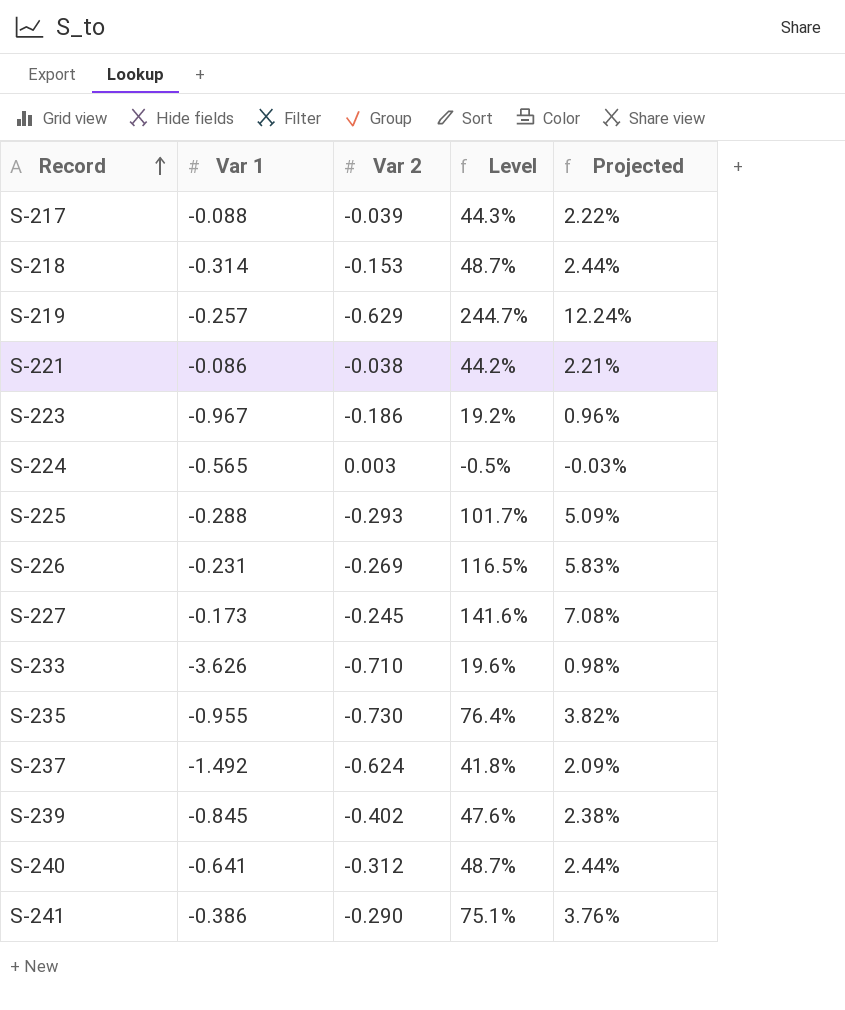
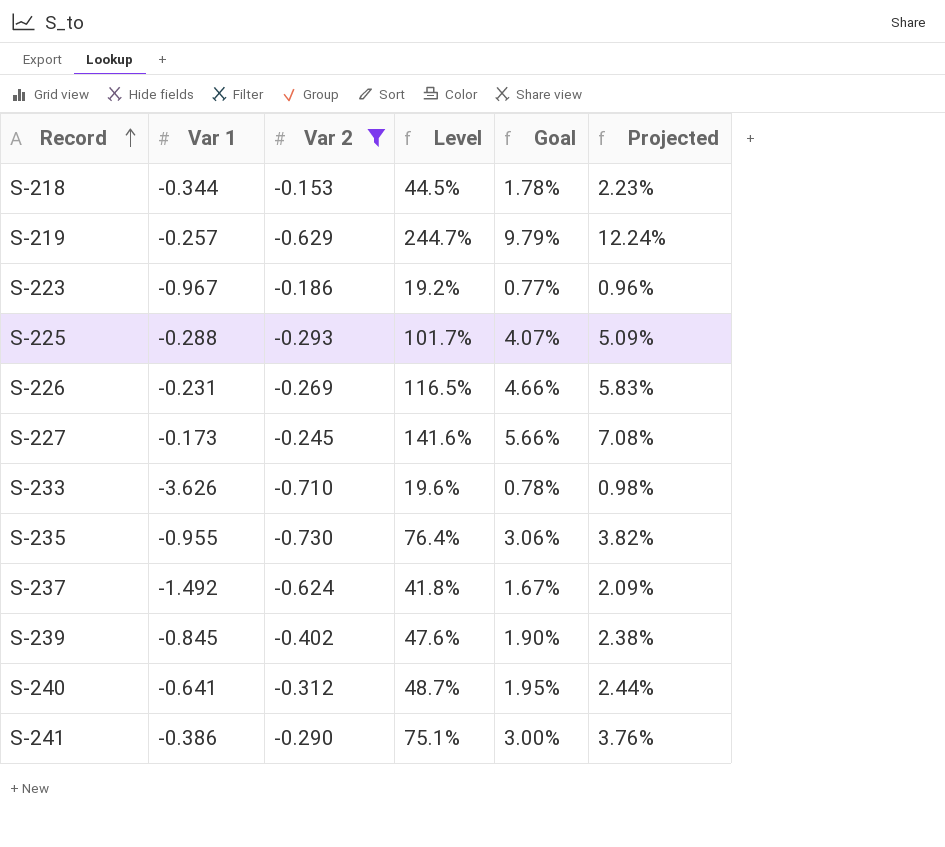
filter: none -> Var 2 <= -0.153
column Goal | formula: none -> [Level] * 0.04
S-218 | Var 1: -0.314 -> -0.344
S-218 | Level: 48.7% -> 44.5%
S-218 | Projected: 2.44% -> 2.23%

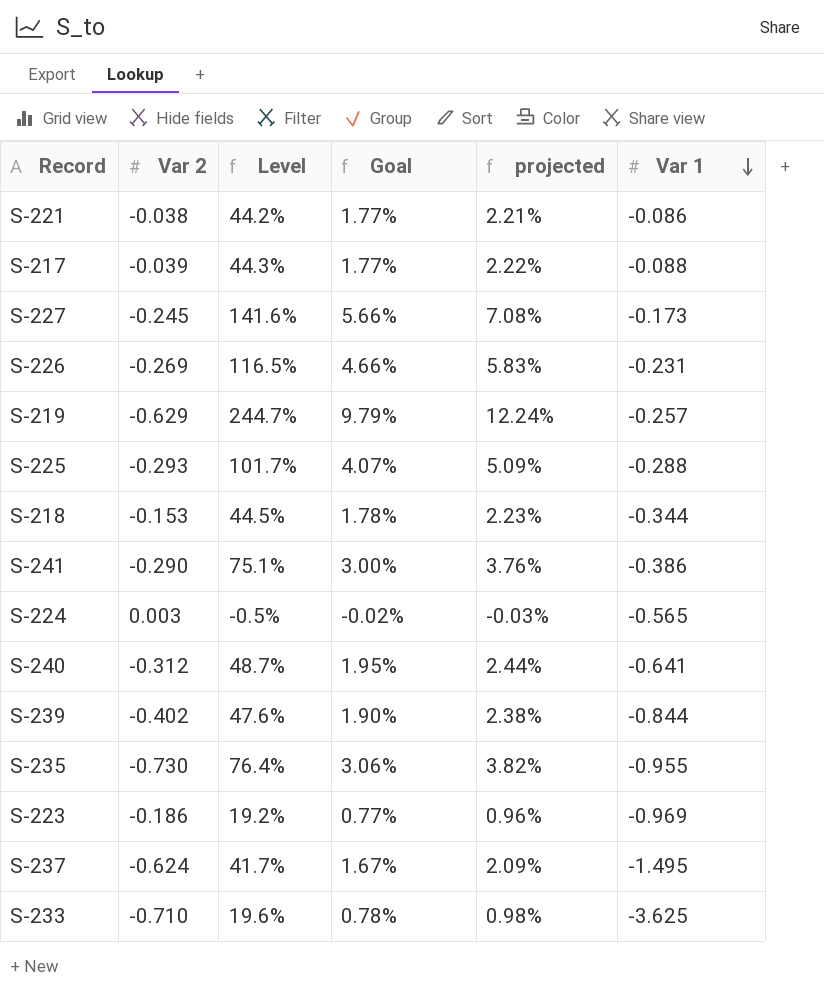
filter: Var 2 <= -0.153 -> none
row order: Record ascending -> Var 1 descending
column name: Projected -> projected
column Var 1 | position: 2 -> 6
S-239 | Var 1: -0.845 -> -0.844
S-223 | Var 1: -0.967 -> -0.969
S-237 | Level: 41.8% -> 41.7%
S-237 | Var 1: -1.492 -> -1.495
S-233 | Var 1: -3.626 -> -3.625

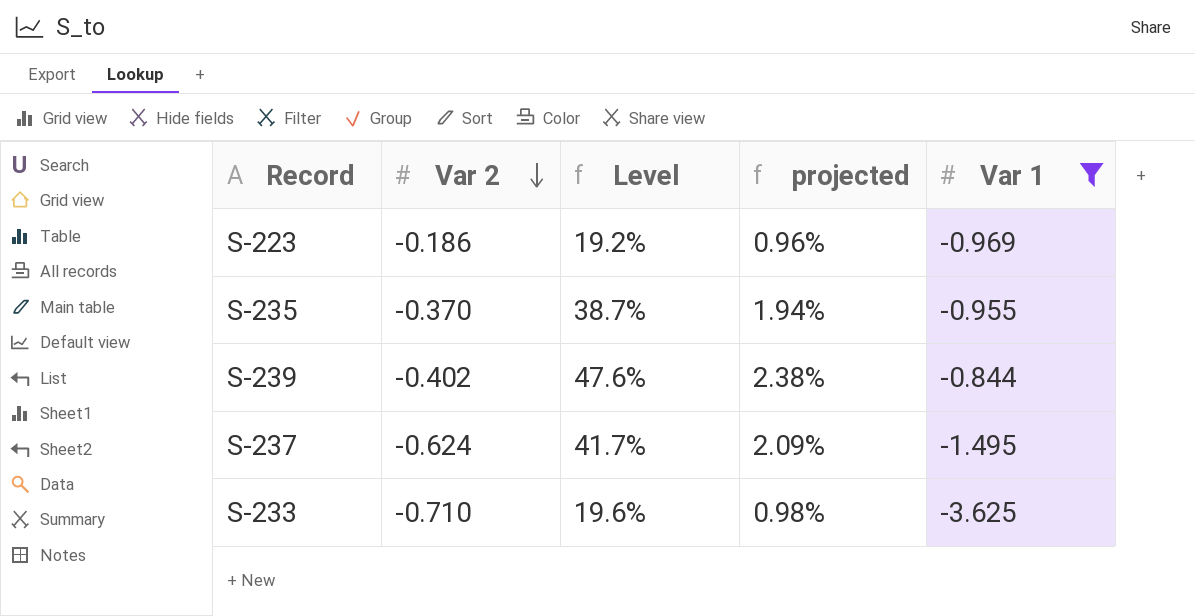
filter: none -> Var 1 <= -0.844
row order: Var 1 descending -> Var 2 descending
column Goal | formula: [Level] * 0.04 -> none
S-235 | Var 2: -0.730 -> -0.370
S-235 | Level: 76.4% -> 38.7%
S-235 | projected: 3.82% -> 1.94%

